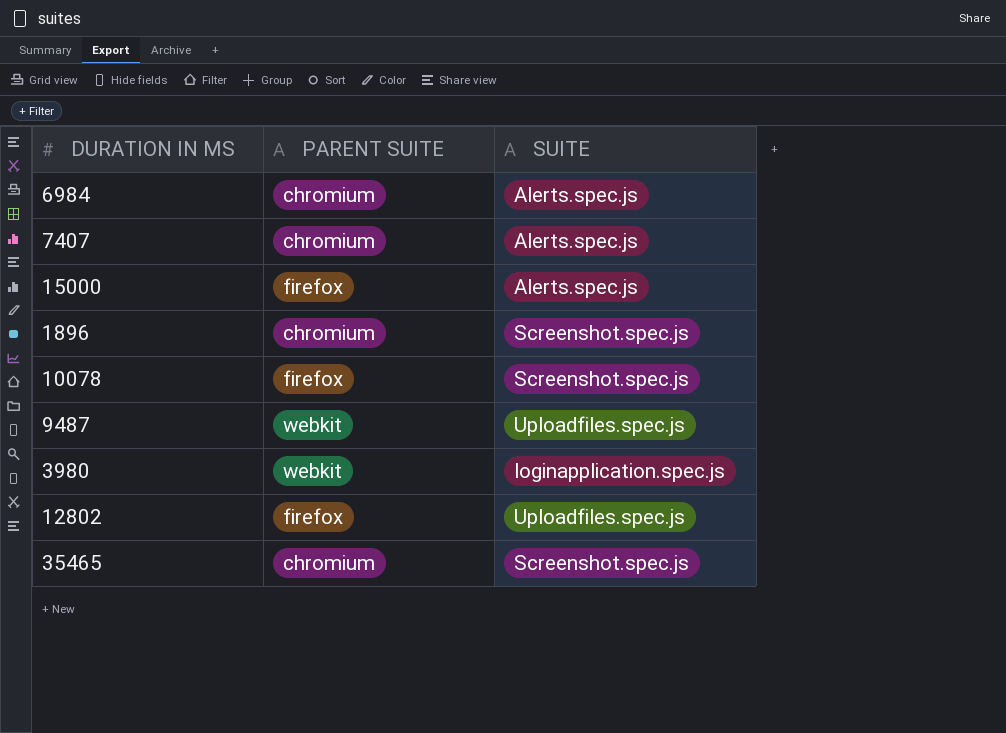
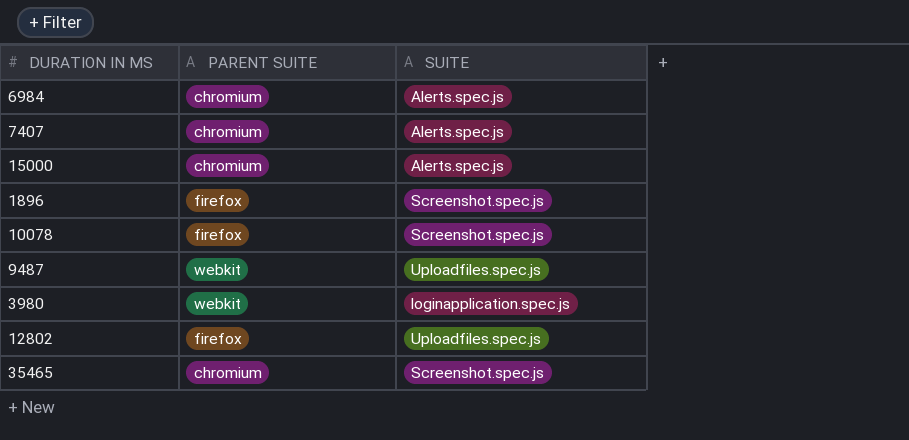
15000 | PARENT SUITE: firefox -> chromium
1896 | PARENT SUITE: chromium -> firefox

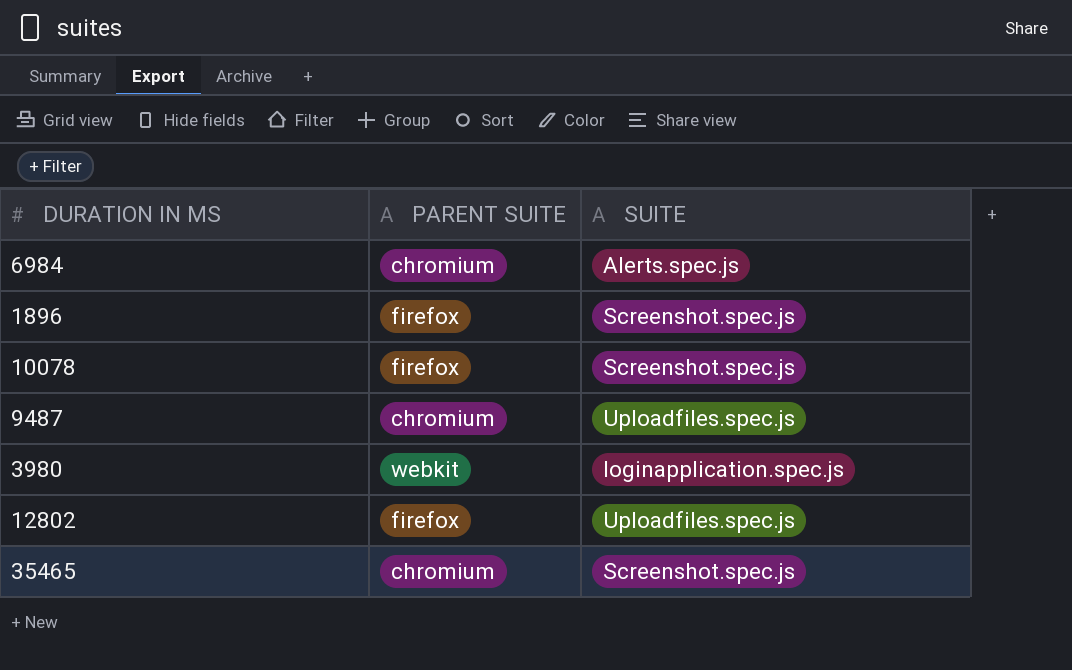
row 7407: chromium | Alerts.spec.js -> none
row 15000: chromium | Alerts.spec.js -> none
9487 | PARENT SUITE: webkit -> chromium

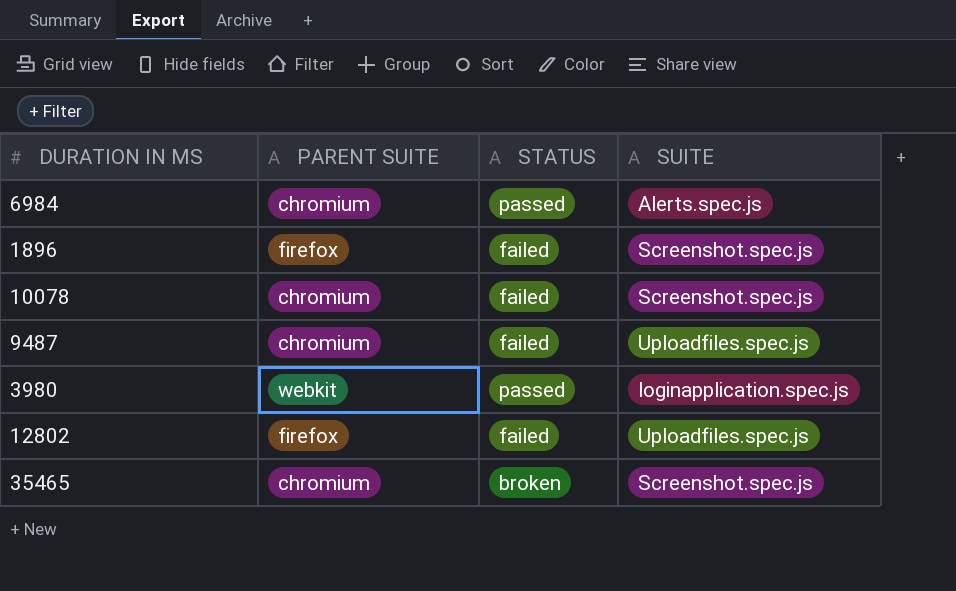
column STATUS | position: none -> 3
10078 | PARENT SUITE: firefox -> chromium

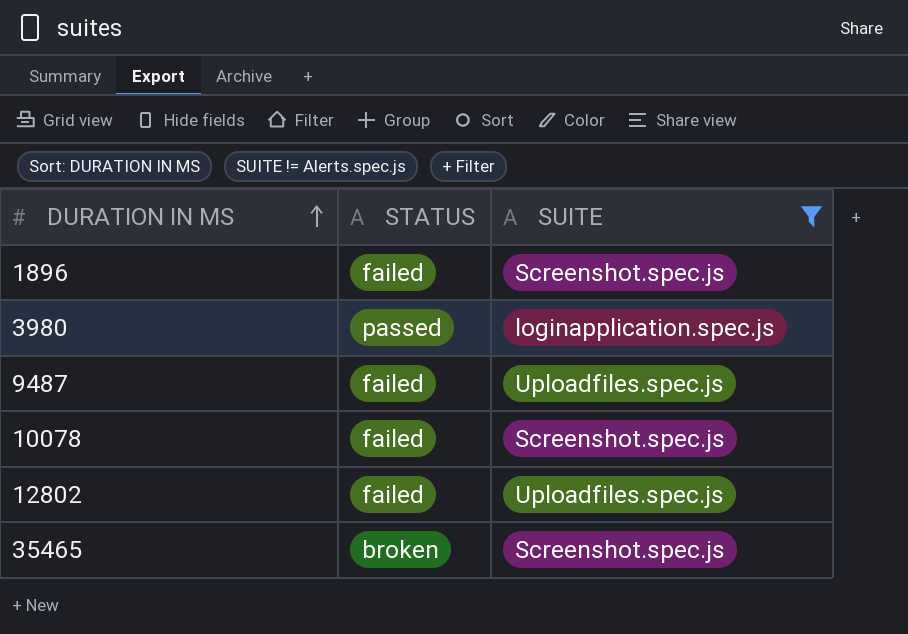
filter: none -> SUITE != Alerts.spec.js
row order: none -> DURATION IN MS ascending
column PARENT SUITE | position: 2 -> none

